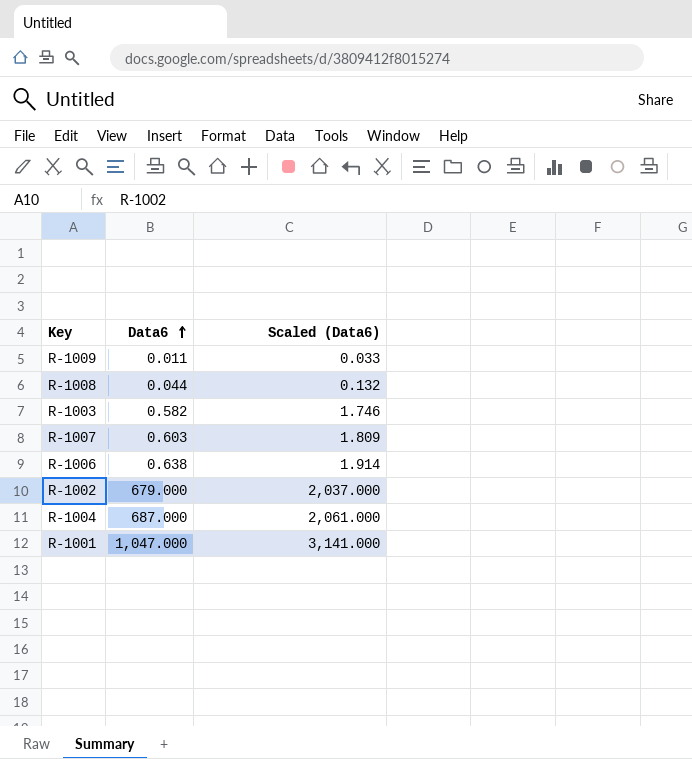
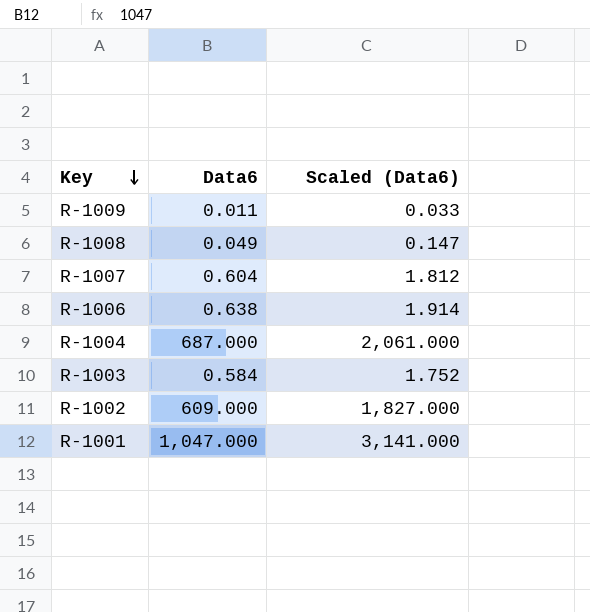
row order: Data6 ascending -> Key descending
R-1008 | Data6: 0.044 -> 0.049
R-1008 | Scaled (Data6): 0.132 -> 0.147
R-1007 | Data6: 0.603 -> 0.604
R-1007 | Scaled (Data6): 1.809 -> 1.812
R-1003 | Data6: 0.582 -> 0.584
R-1003 | Scaled (Data6): 1.746 -> 1.752
R-1002 | Data6: 679.000 -> 609.000
R-1002 | Scaled (Data6): 2,037.000 -> 1,827.000

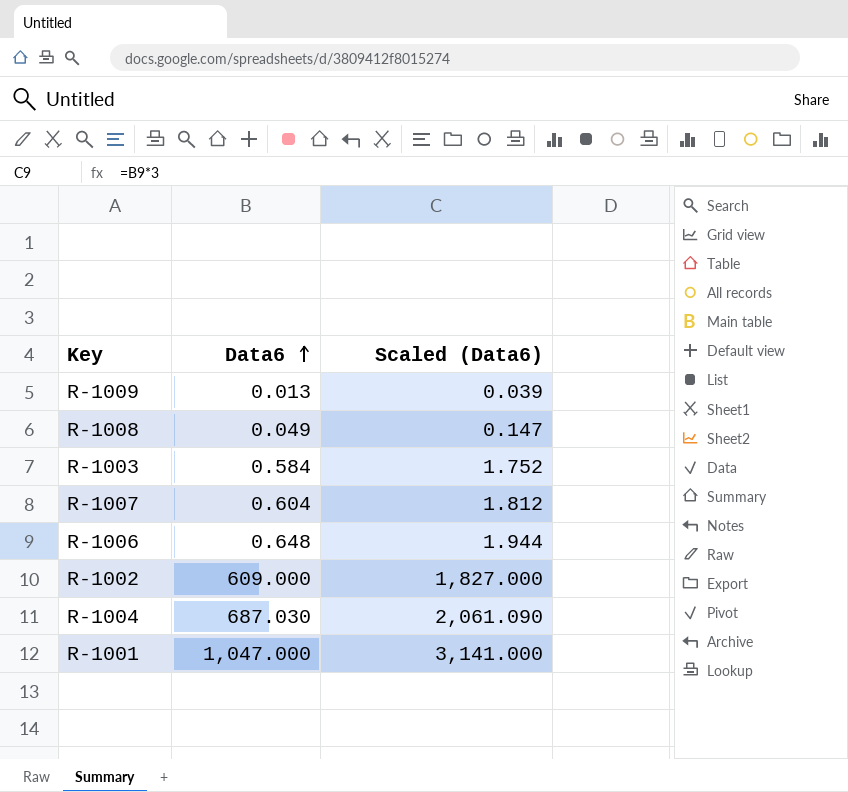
row order: Key descending -> Data6 ascending
R-1009 | Data6: 0.011 -> 0.013
R-1009 | Scaled (Data6): 0.033 -> 0.039
R-1006 | Data6: 0.638 -> 0.648
R-1006 | Scaled (Data6): 1.914 -> 1.944
R-1004 | Data6: 687.000 -> 687.030
R-1004 | Scaled (Data6): 2,061.000 -> 2,061.090

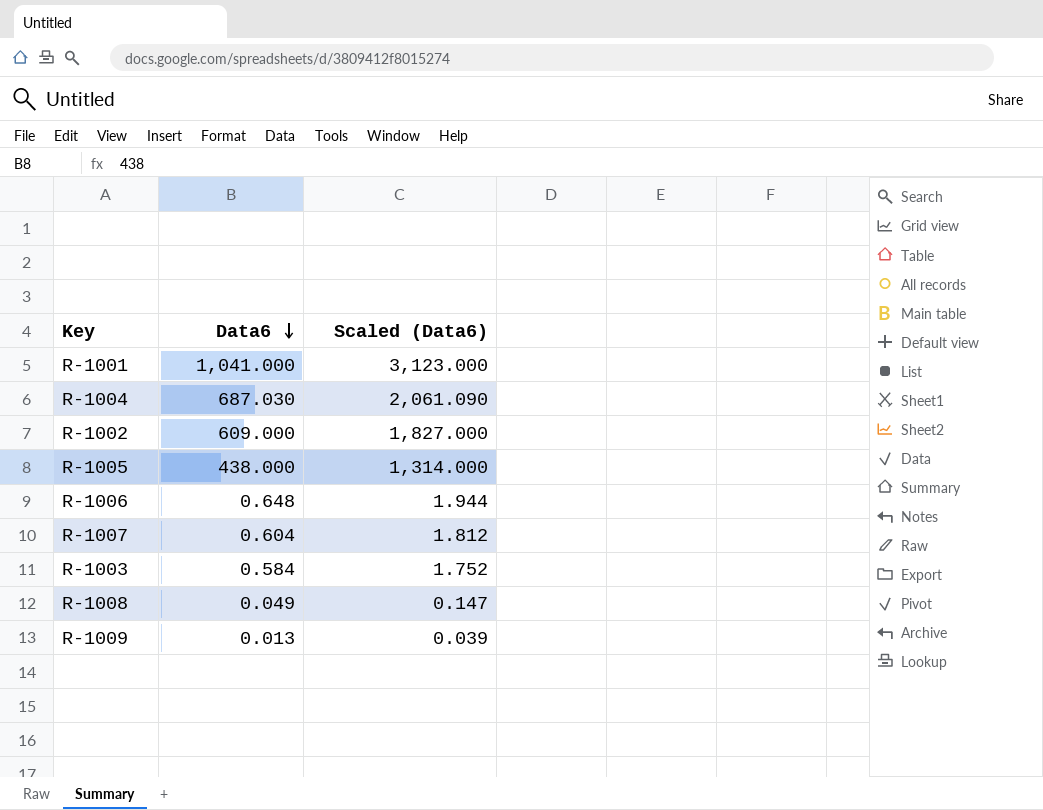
row order: Data6 ascending -> Data6 descending
R-1001 | Data6: 1,047.000 -> 1,041.000
R-1001 | Scaled (Data6): 3,141.000 -> 3,123.000
row R-1005: none -> 438.000 | 1,314.000

